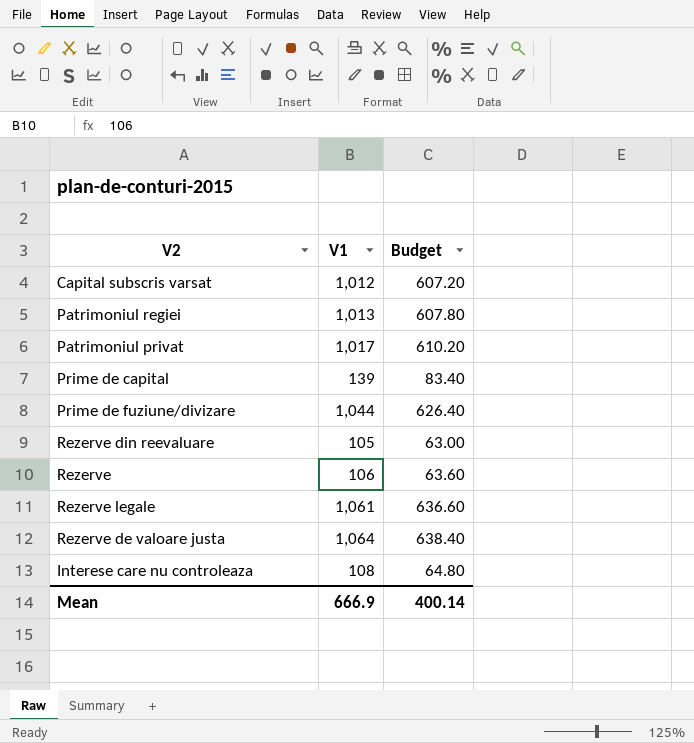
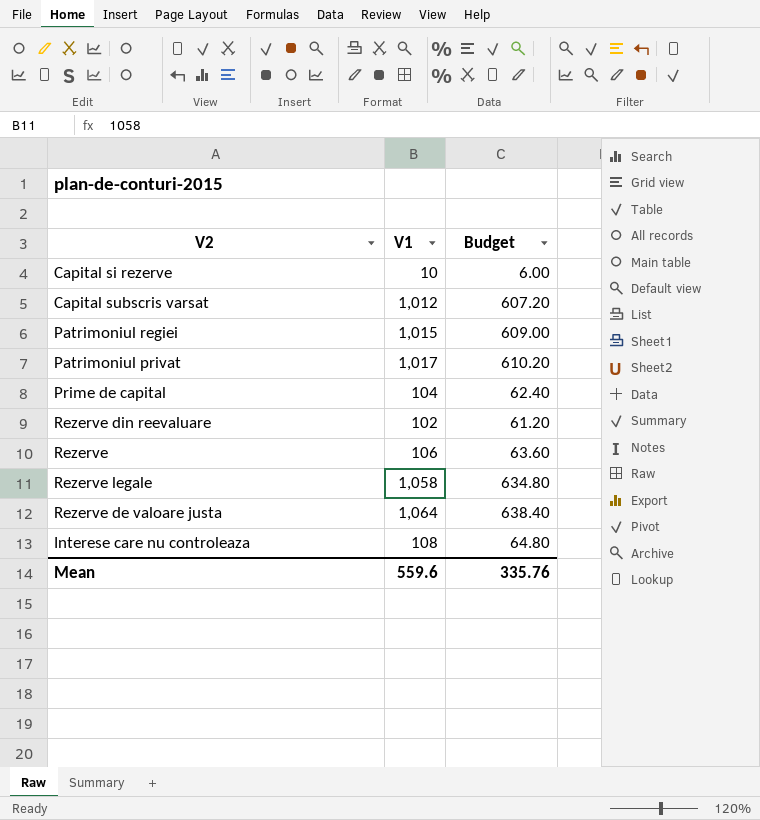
row Prime de fuziune/divizare: 1,044 | 626.40 -> none
row Capital si rezerve: none -> 10 | 6.00
Patrimoniul regiei | V1: 1,013 -> 1,015
Patrimoniul regiei | Budget: 607.80 -> 609.00
Prime de capital | V1: 139 -> 104
Prime de capital | Budget: 83.40 -> 62.40
Rezerve din reevaluare | V1: 105 -> 102
Rezerve din reevaluare | Budget: 63.00 -> 61.20
Rezerve legale | V1: 1,061 -> 1,058
Rezerve legale | Budget: 636.60 -> 634.80
Mean | V1: 666.9 -> 559.6
Mean | Budget: 400.14 -> 335.76

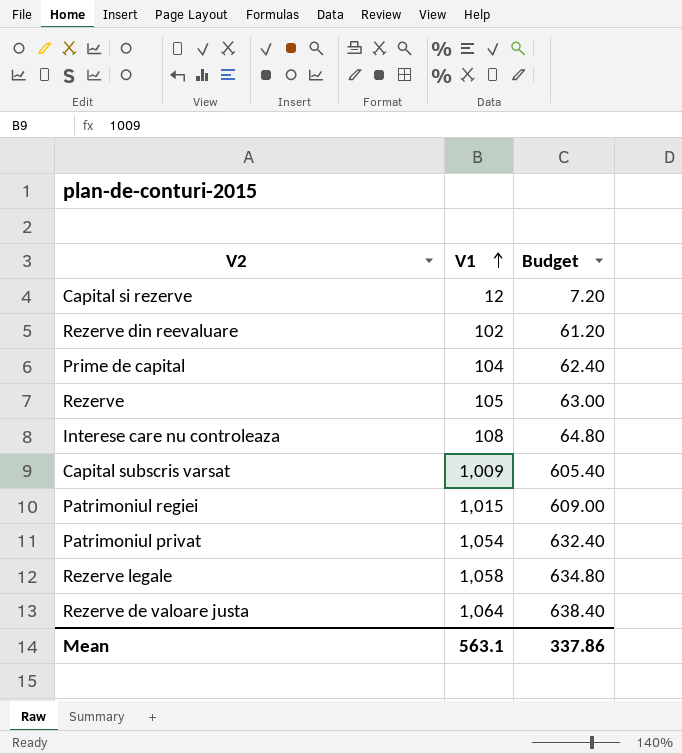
row order: none -> V1 ascending
Capital si rezerve | V1: 10 -> 12
Capital si rezerve | Budget: 6.00 -> 7.20
Rezerve | V1: 106 -> 105
Rezerve | Budget: 63.60 -> 63.00
Capital subscris varsat | V1: 1,012 -> 1,009
Capital subscris varsat | Budget: 607.20 -> 605.40
Patrimoniul privat | V1: 1,017 -> 1,054
Patrimoniul privat | Budget: 610.20 -> 632.40
Mean | V1: 559.6 -> 563.1
Mean | Budget: 335.76 -> 337.86

